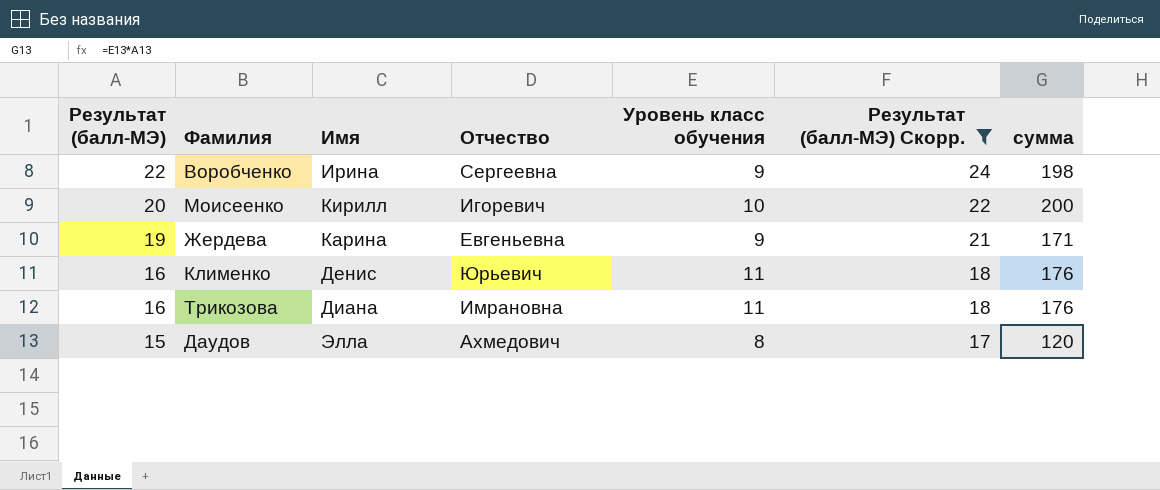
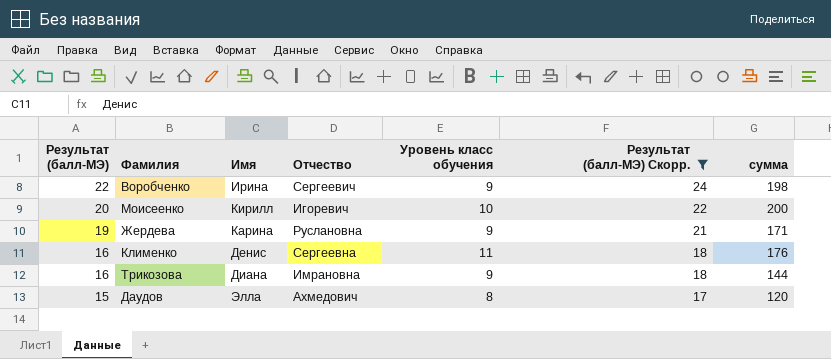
Воробченко | Отчество: Сергеевна -> Сергеевич
Жердева | Отчество: Евгеньевна -> Руслановна
Клименко | Отчество: Юрьевич -> Сергеевна
Трикозова | Уровень класс обучения: 11 -> 9
Трикозова | сумма: 176 -> 144

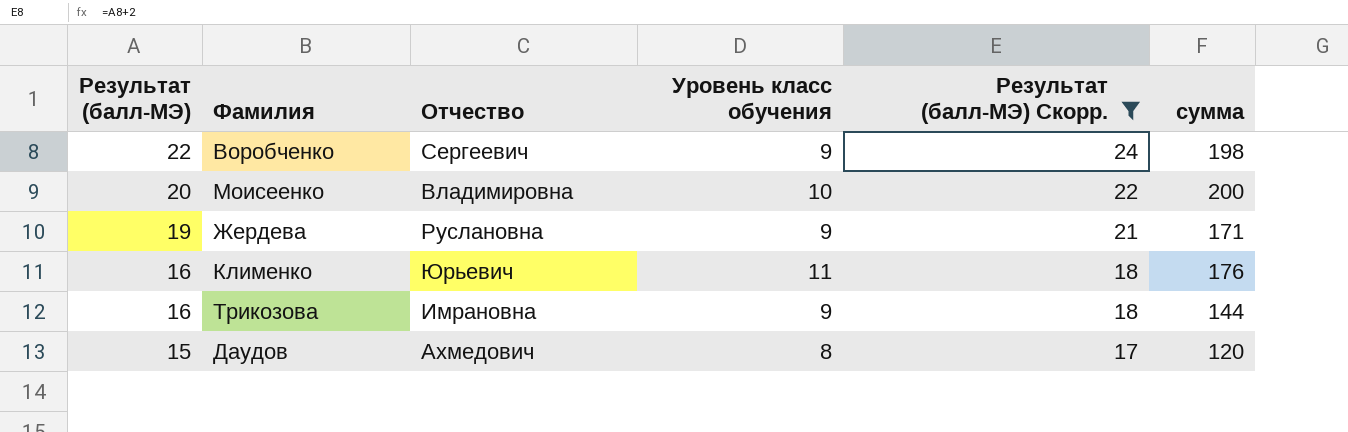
column Имя | position: 3 -> none
Моисеенко | Отчество: Игоревич -> Владимировна
Клименко | Отчество: Сергеевна -> Юрьевич

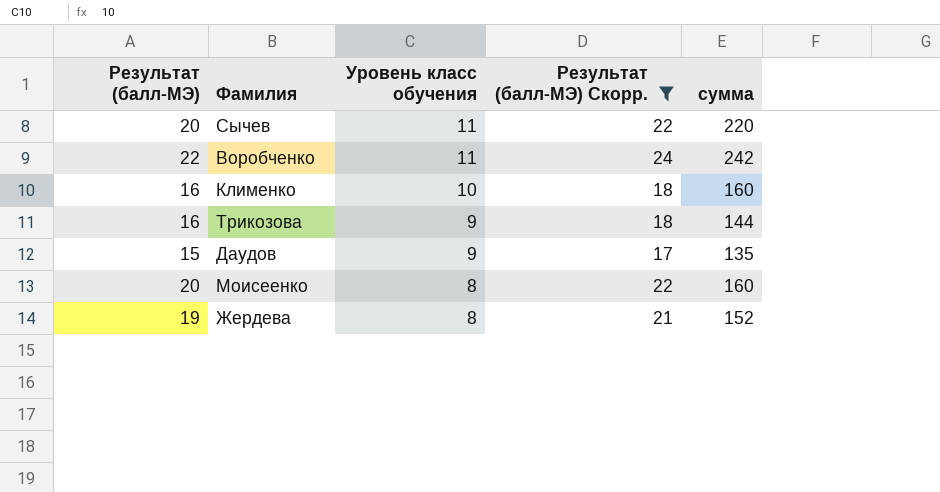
row order: Результат (балл-МЭ) descending -> Уровень класс обучения descending
column Отчество | position: 3 -> none
row Сычев: none -> 20 | 11 | 22 | 220
Воробченко | Уровень класс обучения: 9 -> 11
Воробченко | сумма: 198 -> 242
Клименко | Уровень класс обучения: 11 -> 10
Клименко | сумма: 176 -> 160
Даудов | Уровень класс обучения: 8 -> 9
Даудов | сумма: 120 -> 135
Моисеенко | Уровень класс обучения: 10 -> 8
Моисеенко | сумма: 200 -> 160
Жердева | Уровень класс обучения: 9 -> 8
Жердева | сумма: 171 -> 152

